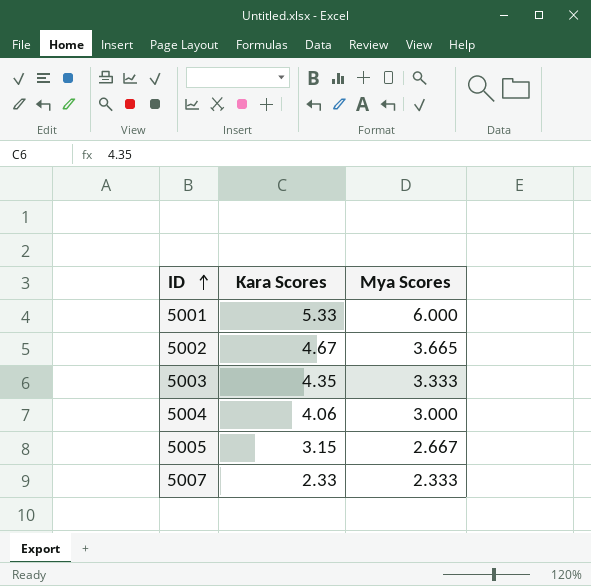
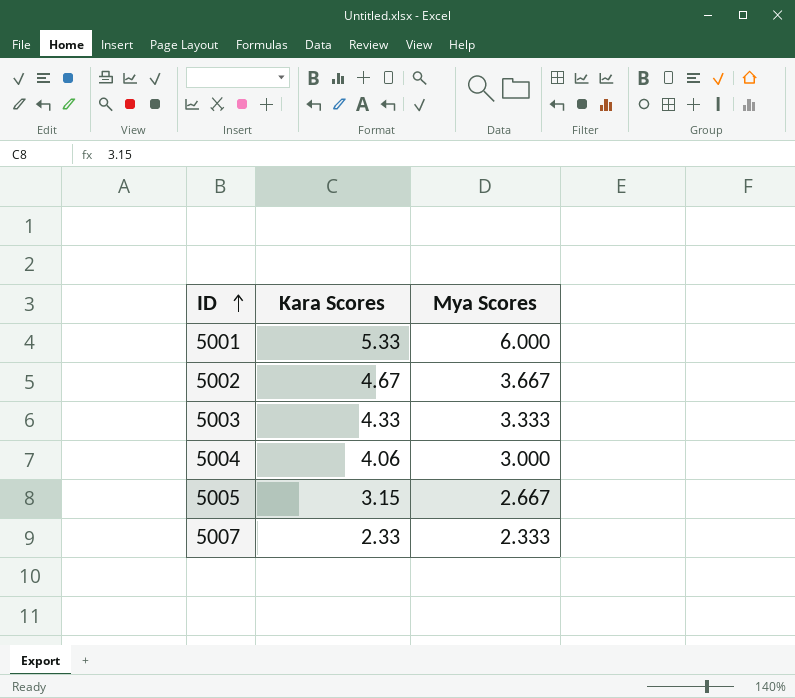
5002 | Mya Scores: 3.665 -> 3.667
5003 | Kara Scores: 4.35 -> 4.33

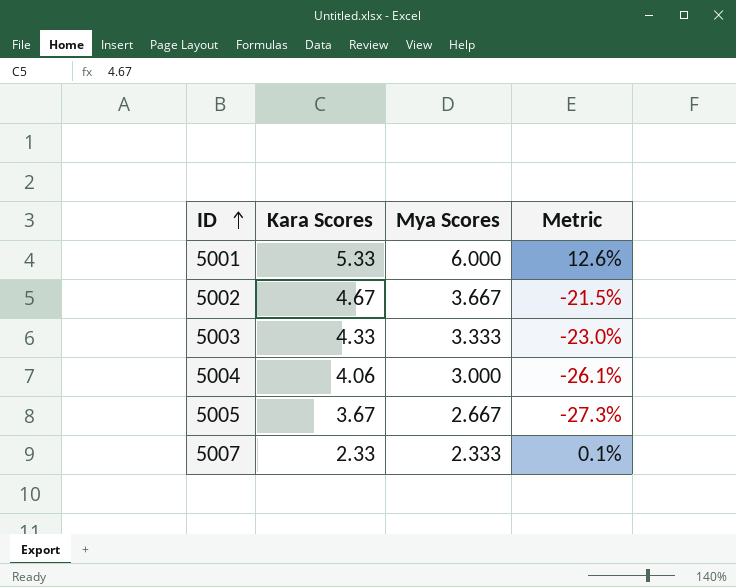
column Metric | formula: none -> ([Mya Scores] - [Kara Scores]) / [Kara Scores]
5005 | Kara Scores: 3.15 -> 3.67

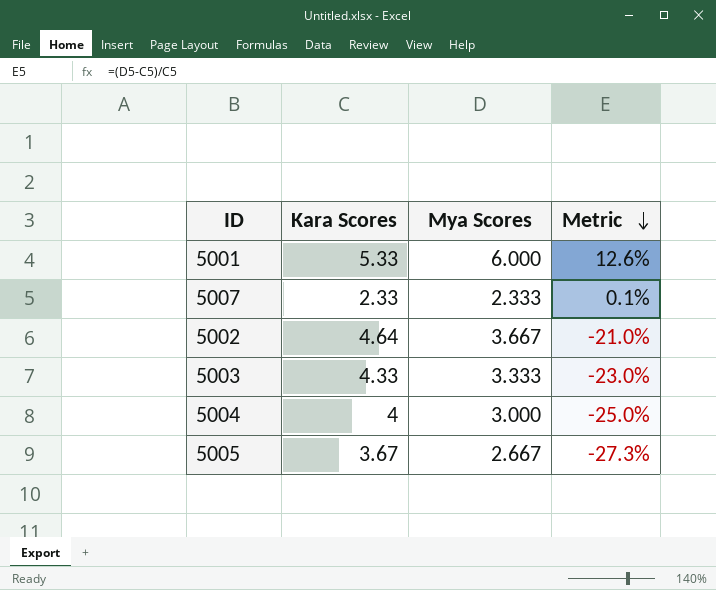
row order: ID ascending -> Metric descending
5002 | Kara Scores: 4.67 -> 4.64
5002 | Metric: -21.5% -> -21.0%
5004 | Kara Scores: 4.06 -> 4
5004 | Metric: -26.1% -> -25.0%

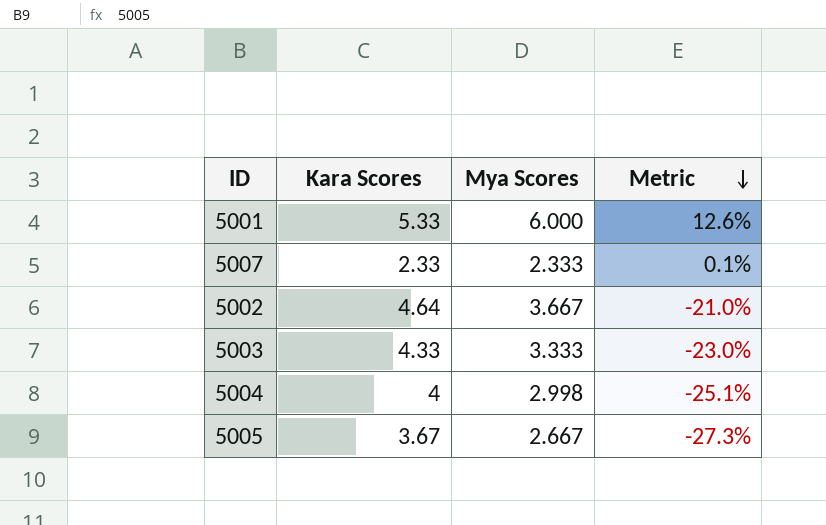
5004 | Mya Scores: 3.000 -> 2.998
5004 | Metric: -25.0% -> -25.1%

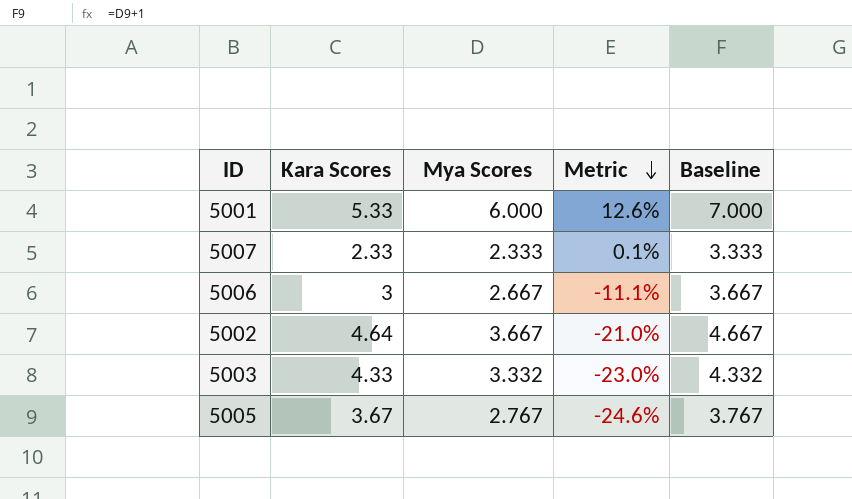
column Baseline | formula: none -> [Mya Scores] + 1
row 5004: 4 | 2.998 | -25.1% -> none
row 5006: none -> 3 | 2.667 | -11.1% | 3.667
5003 | Mya Scores: 3.333 -> 3.332
5005 | Mya Scores: 2.667 -> 2.767
5005 | Metric: -27.3% -> -24.6%

